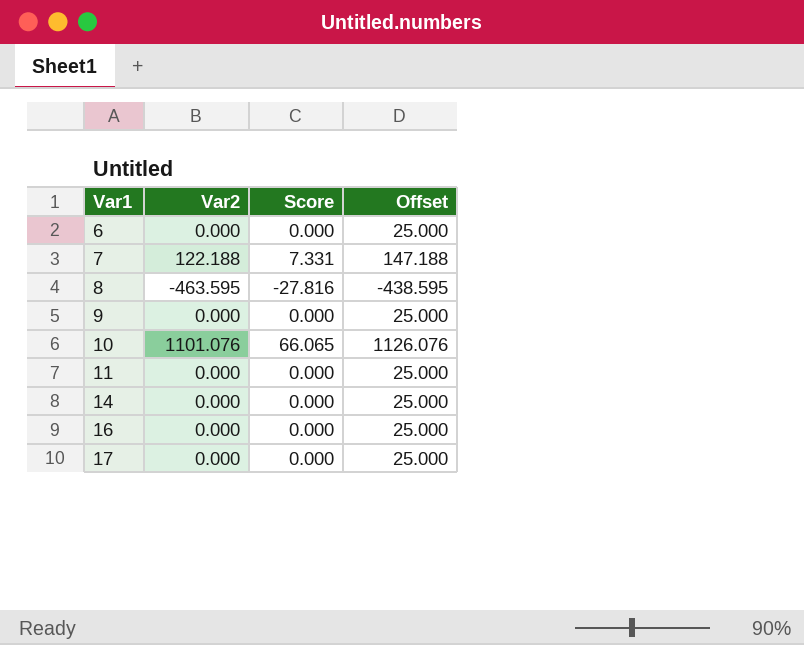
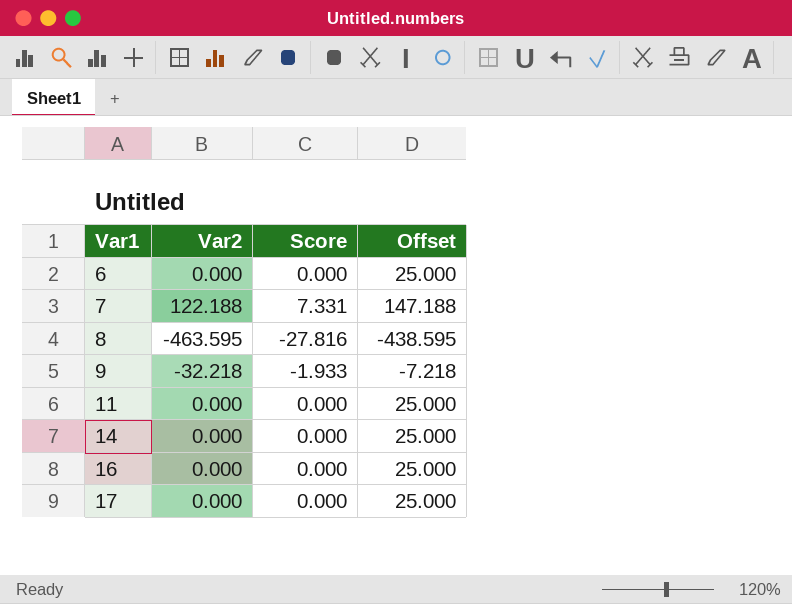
row 10: 1101.076 | 66.065 | 1126.076 -> none
9 | Var2: 0.000 -> -32.218
9 | Score: 0.000 -> -1.933
9 | Offset: 25.000 -> -7.218

